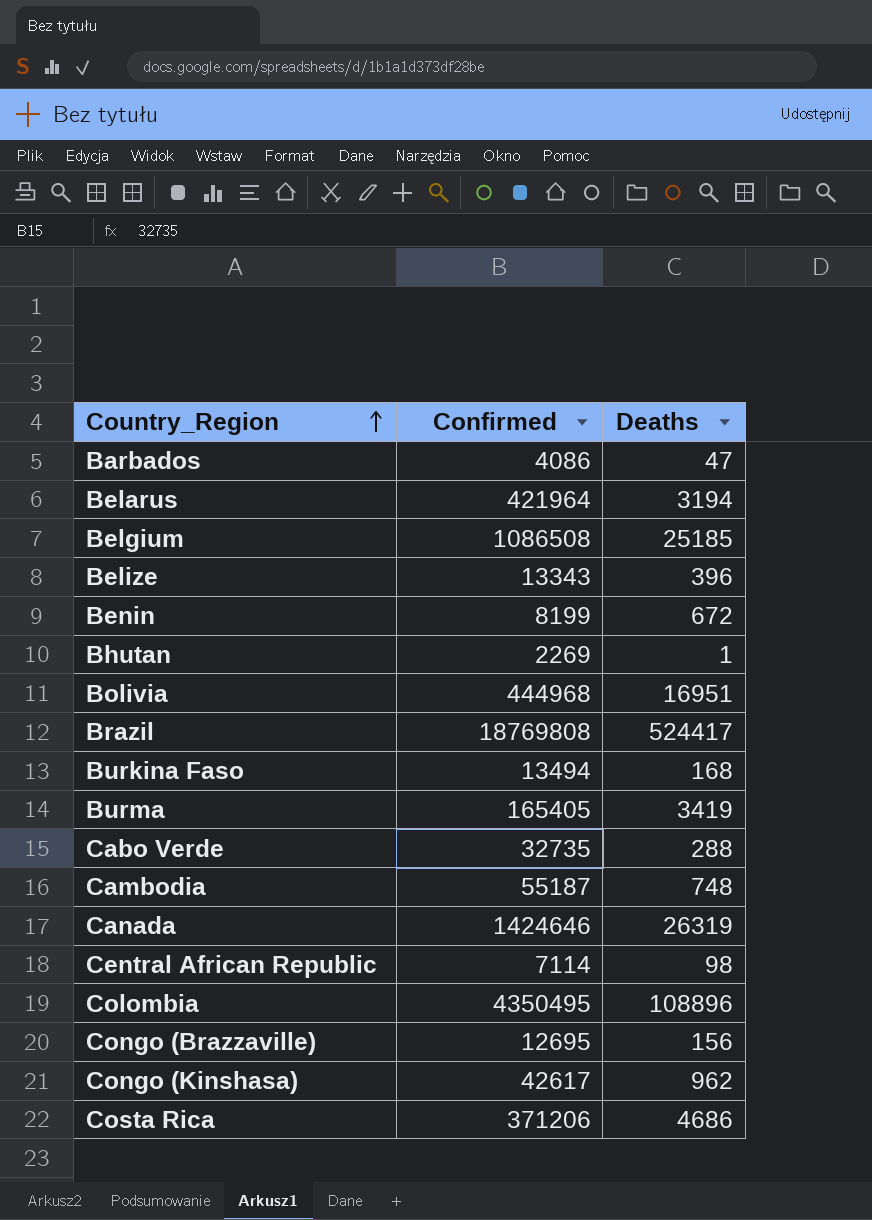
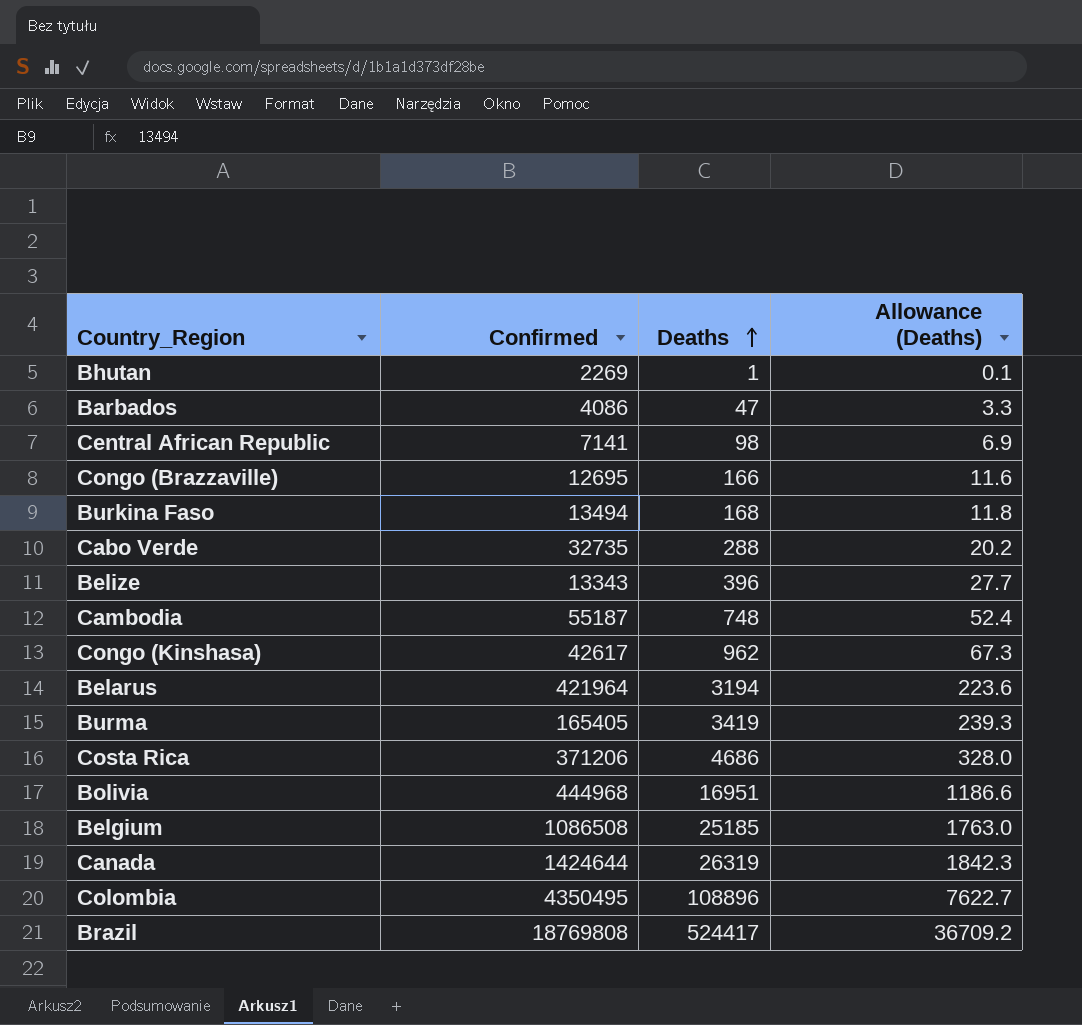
row order: Country_Region ascending -> Deaths ascending
column Allowance (Deaths) | formula: none -> [Deaths] * 0.07
row Benin: 8199 | 672 -> none
Central African Republic | Confirmed: 7114 -> 7141
Congo (Brazzaville) | Deaths: 156 -> 166
Canada | Confirmed: 1424646 -> 1424644

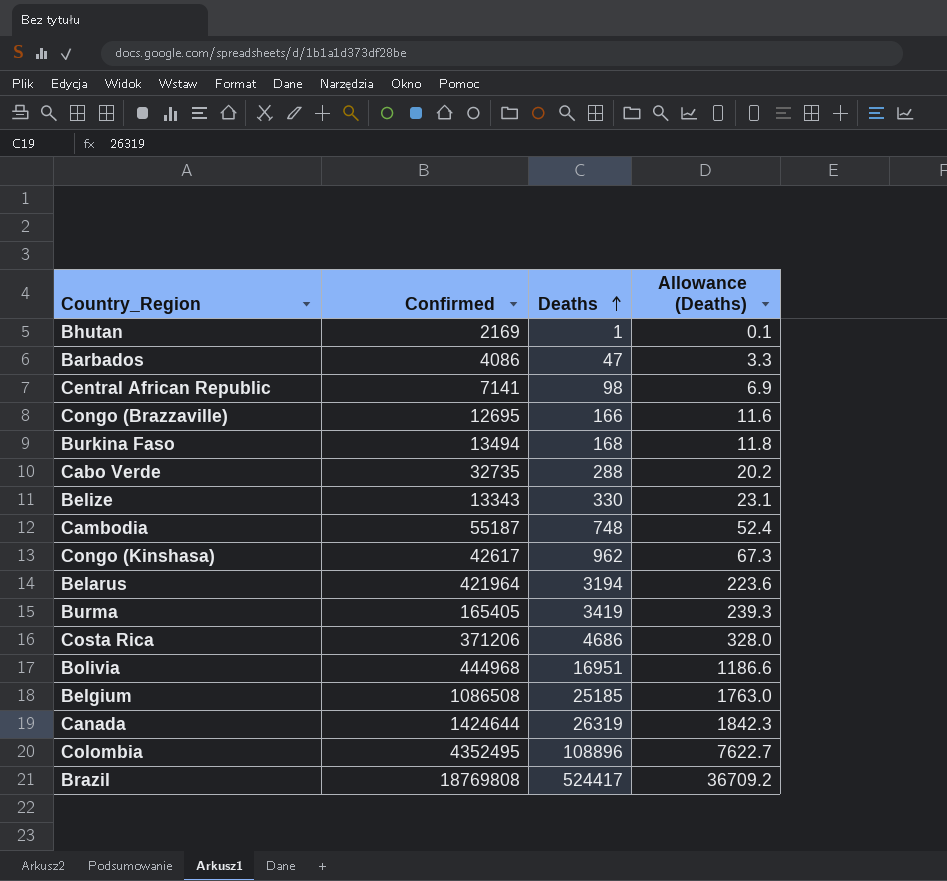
Bhutan | Confirmed: 2269 -> 2169
Belize | Deaths: 396 -> 330
Belize | Allowance (Deaths): 27.7 -> 23.1
Colombia | Confirmed: 4350495 -> 4352495

